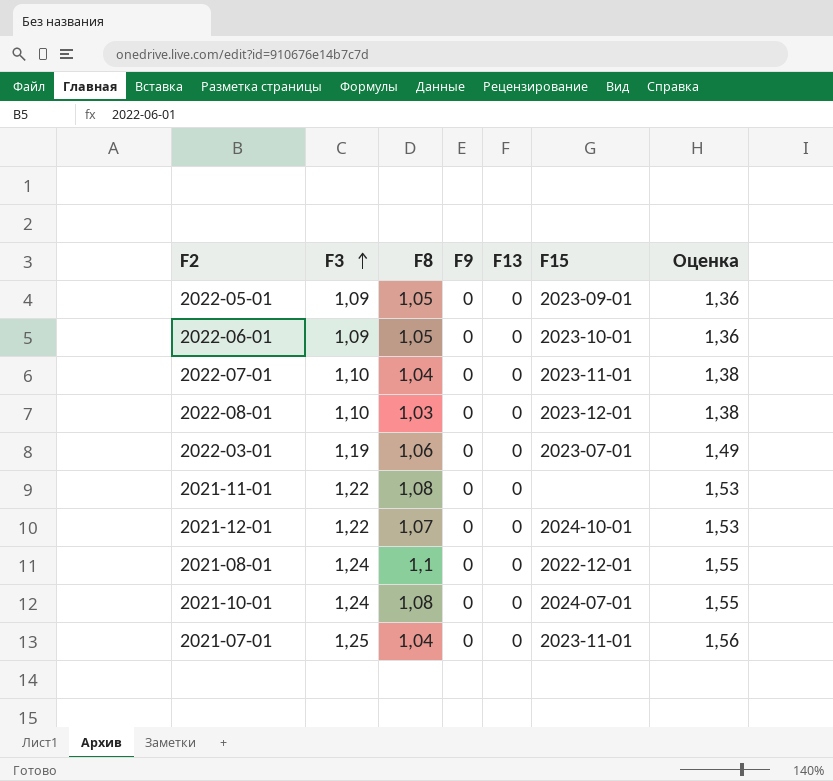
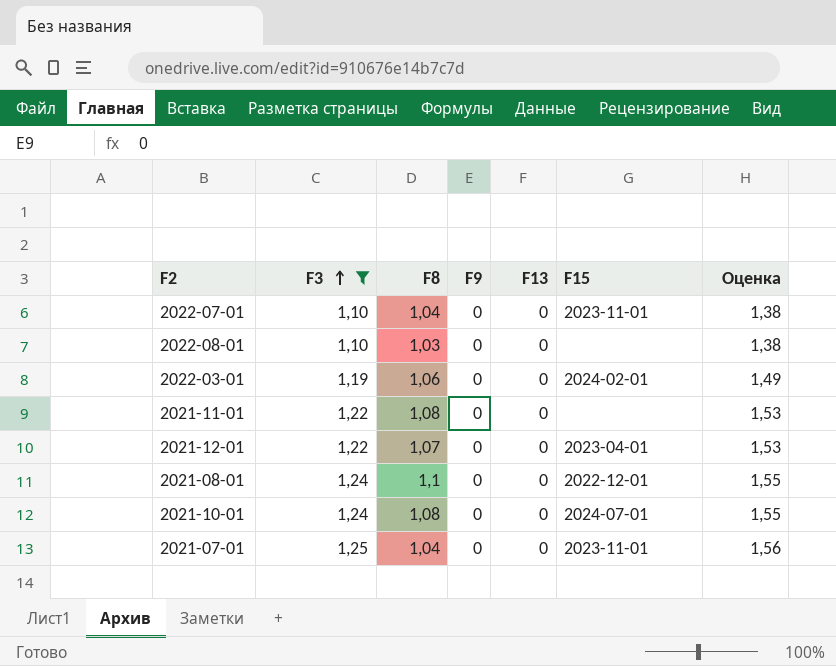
filter: none -> F3 != 1,09
2022-08-01 | F15: 2023-12-01 -> none
2022-03-01 | F15: 2023-07-01 -> 2024-02-01
2021-12-01 | F15: 2024-10-01 -> 2023-04-01

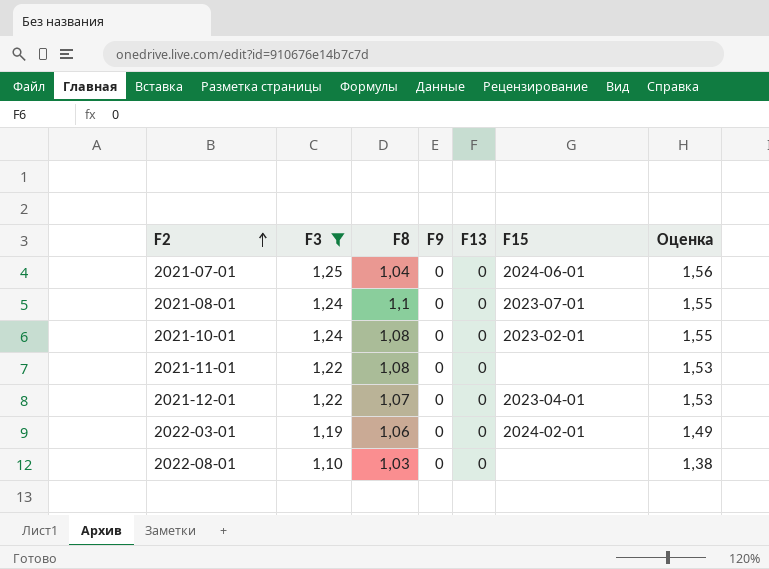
row order: F3 ascending -> F2 ascending
row 2022-07-01: 1,10 | 1,04 | 0 | 0 | 2023-11-01 | 1,38 -> none
2021-07-01 | F15: 2023-11-01 -> 2024-06-01
2021-08-01 | F15: 2022-12-01 -> 2023-07-01
2021-10-01 | F15: 2024-07-01 -> 2023-02-01

